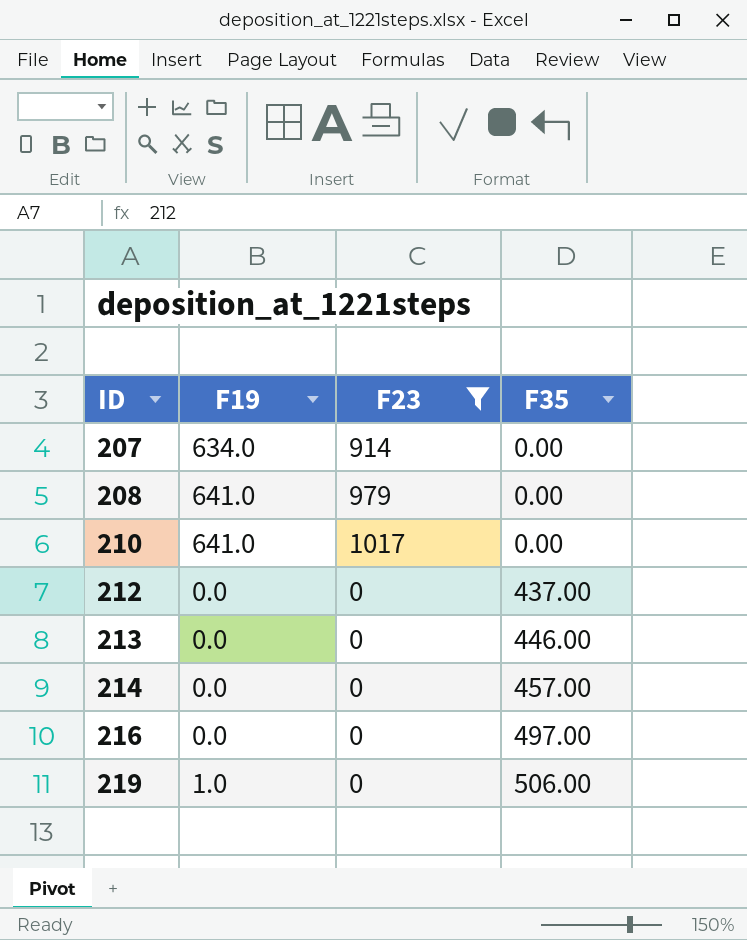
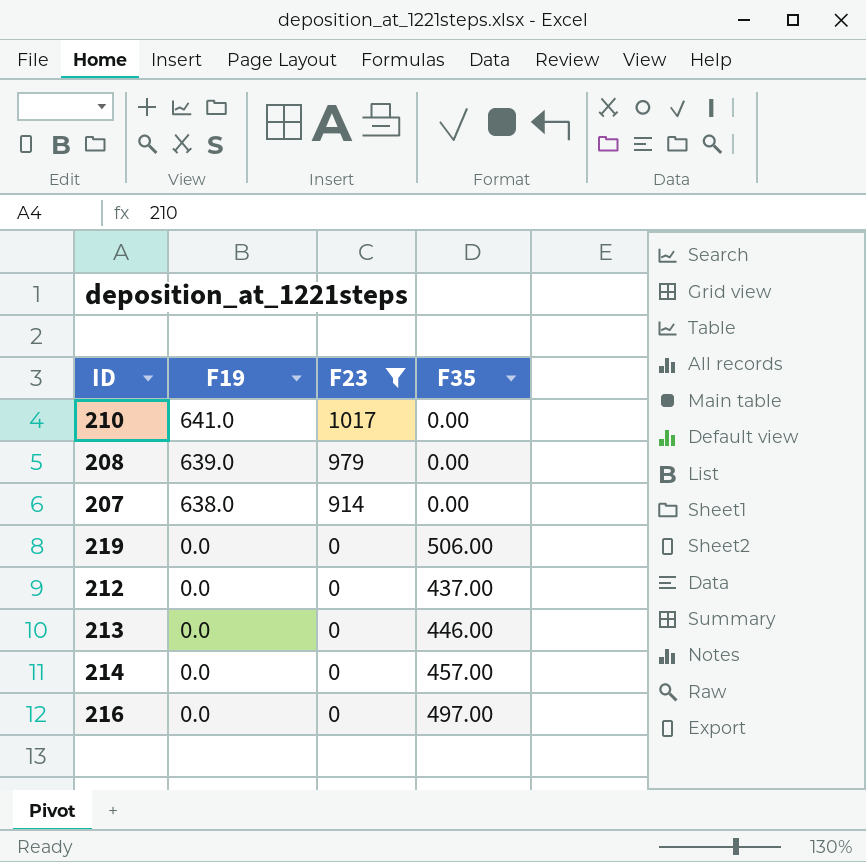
row order: ID ascending -> F19 descending
208 | F19: 641.0 -> 639.0
207 | F19: 634.0 -> 638.0
219 | F19: 1.0 -> 0.0

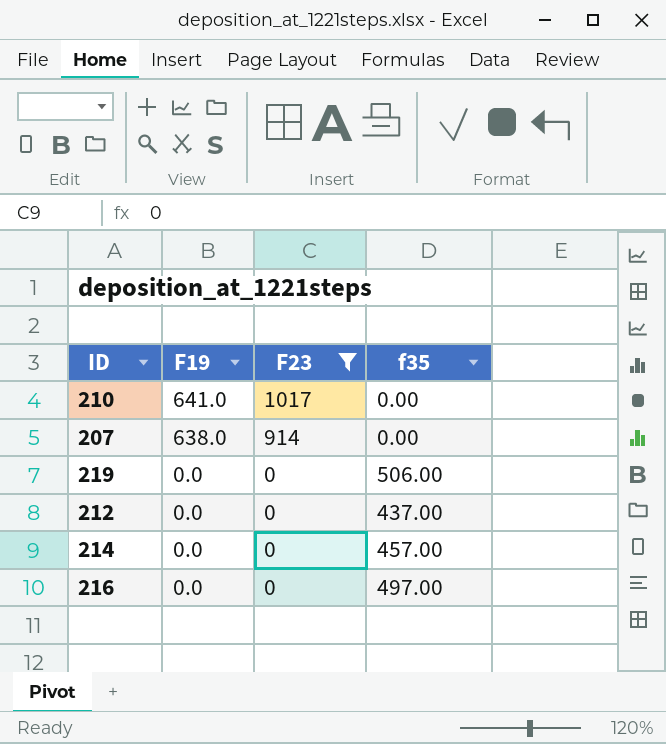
column name: F35 -> f35
row 208: 639.0 | 979 | 0.00 -> none
row 213: 0.0 | 0 | 446.00 -> none

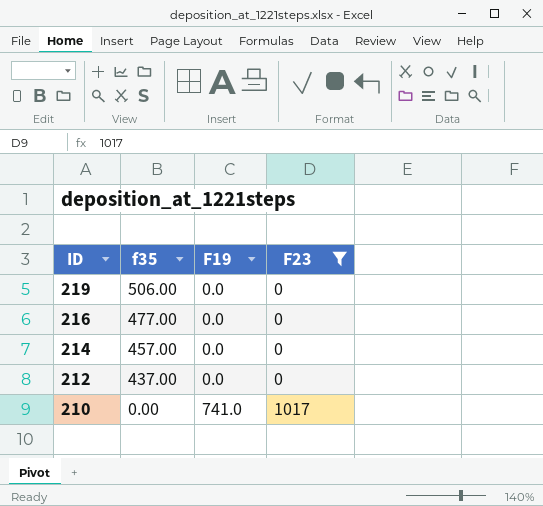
row order: F19 descending -> ID descending
column f35 | position: 4 -> 2
row 207: 638.0 | 914 | 0.00 -> none
216 | f35: 497.00 -> 477.00
210 | F19: 641.0 -> 741.0

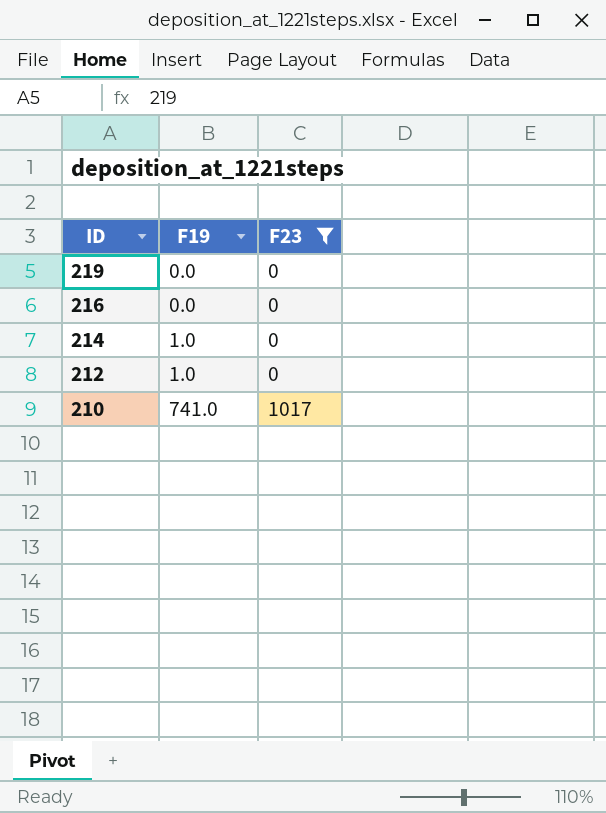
column f35 | position: 2 -> none
214 | F19: 0.0 -> 1.0
212 | F19: 0.0 -> 1.0

